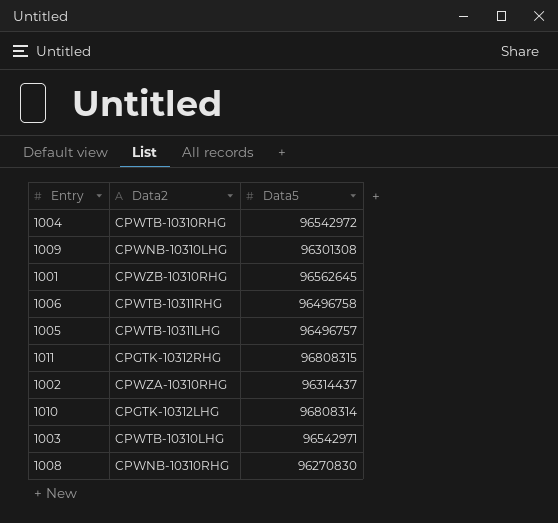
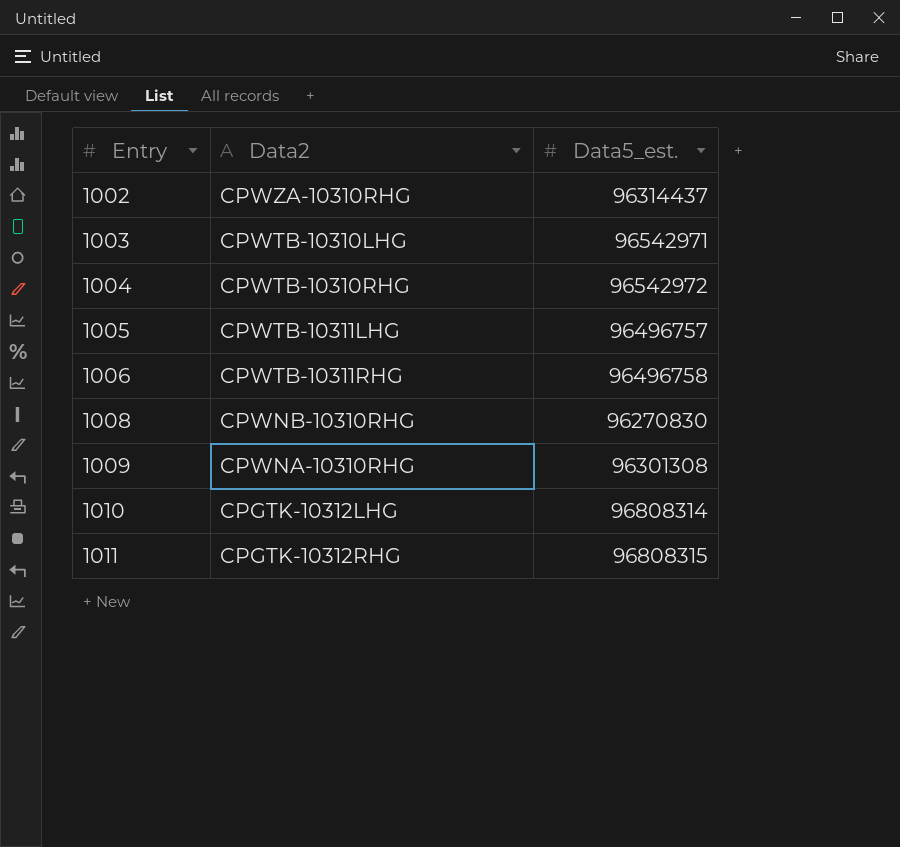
row order: none -> Entry ascending
column name: Data5 -> Data5_est.
row 1001: CPWZB-10310RHG | 96562645 -> none
1009 | Data2: CPWNB-10310LHG -> CPWNA-10310RHG

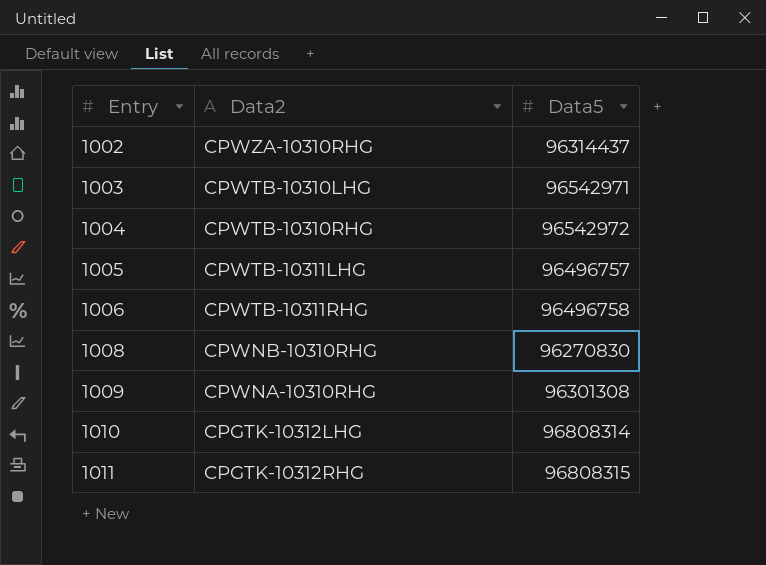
column name: Data5_est. -> Data5

